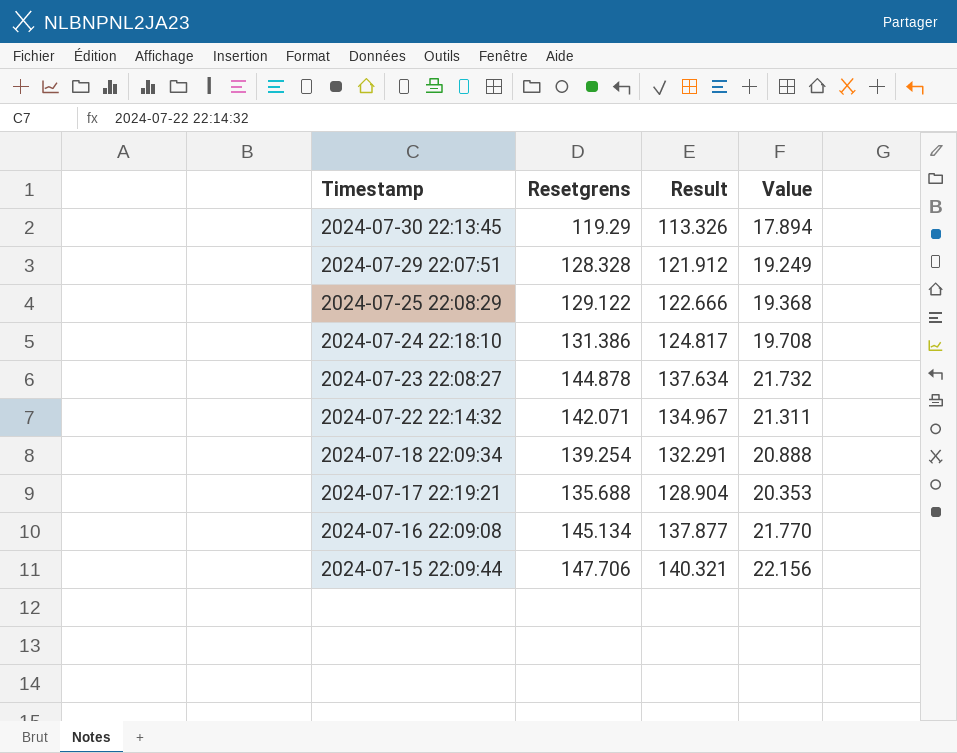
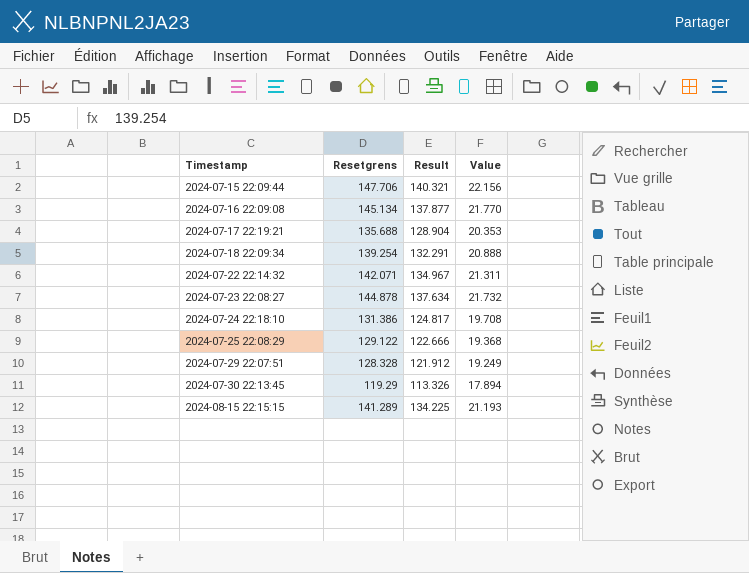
row order: Timestamp descending -> Timestamp ascending
row 2024-08-15 22:15:15: none -> 141.289 | 134.225 | 21.193

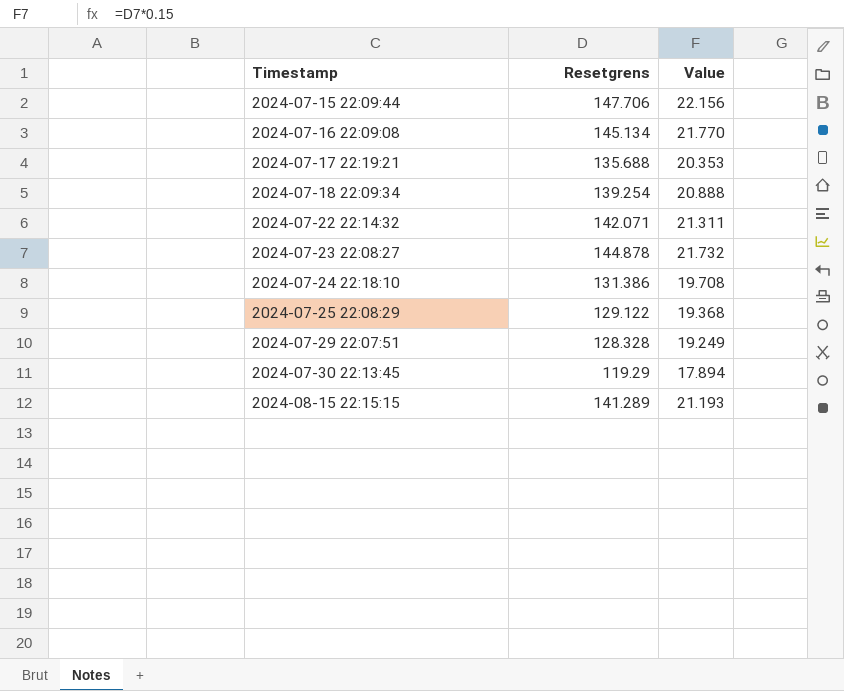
column Result | formula: [Resetgrens] * 0.95 -> none

